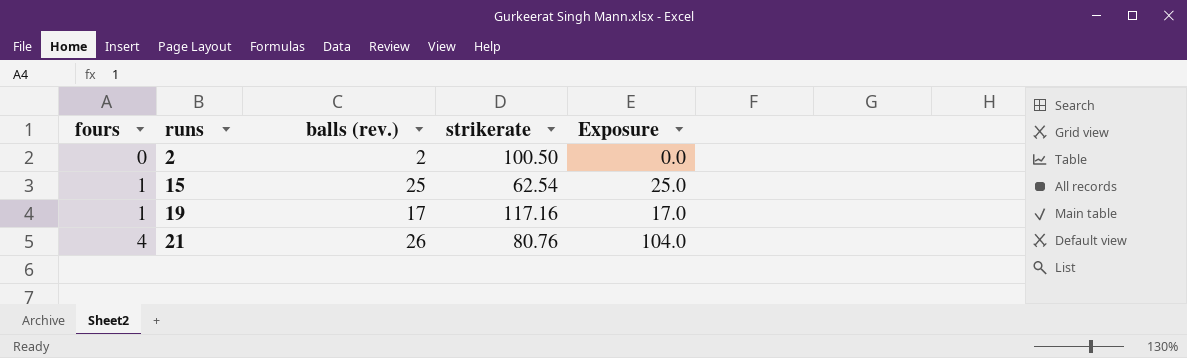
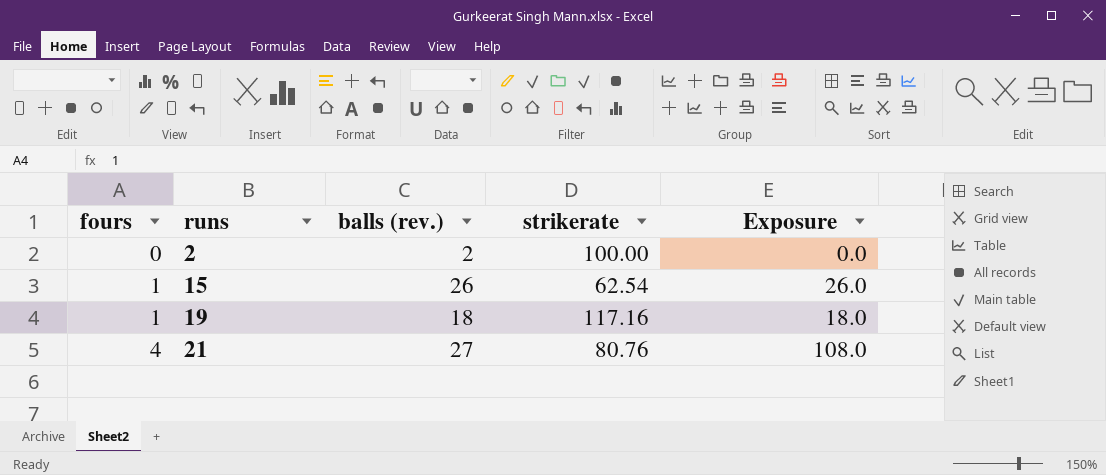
2 | strikerate: 100.50 -> 100.00
15 | balls (rev.): 25 -> 26
15 | Exposure: 25.0 -> 26.0
19 | balls (rev.): 17 -> 18
19 | Exposure: 17.0 -> 18.0
21 | balls (rev.): 26 -> 27
21 | Exposure: 104.0 -> 108.0

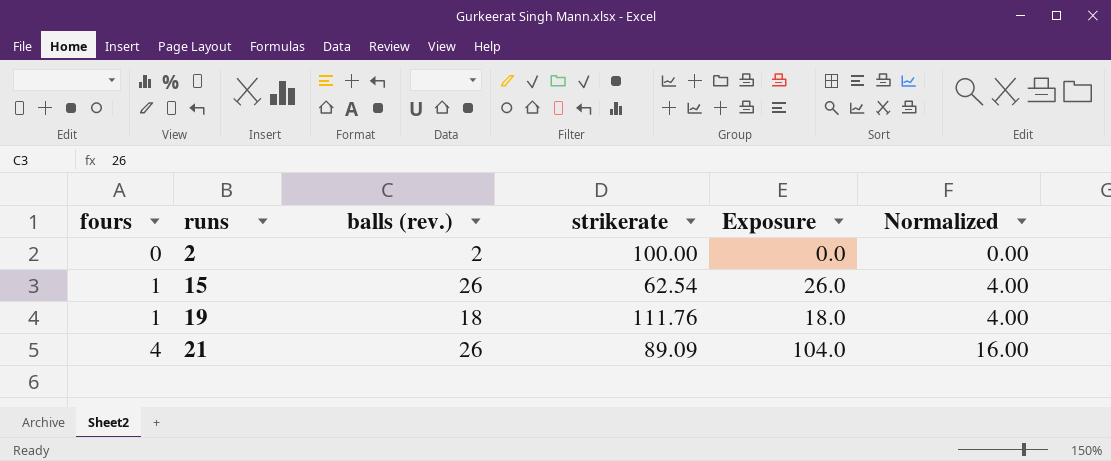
column Normalized | formula: none -> [fours] * 4
19 | strikerate: 117.16 -> 111.76
21 | balls (rev.): 27 -> 26
21 | strikerate: 80.76 -> 89.09
21 | Exposure: 108.0 -> 104.0

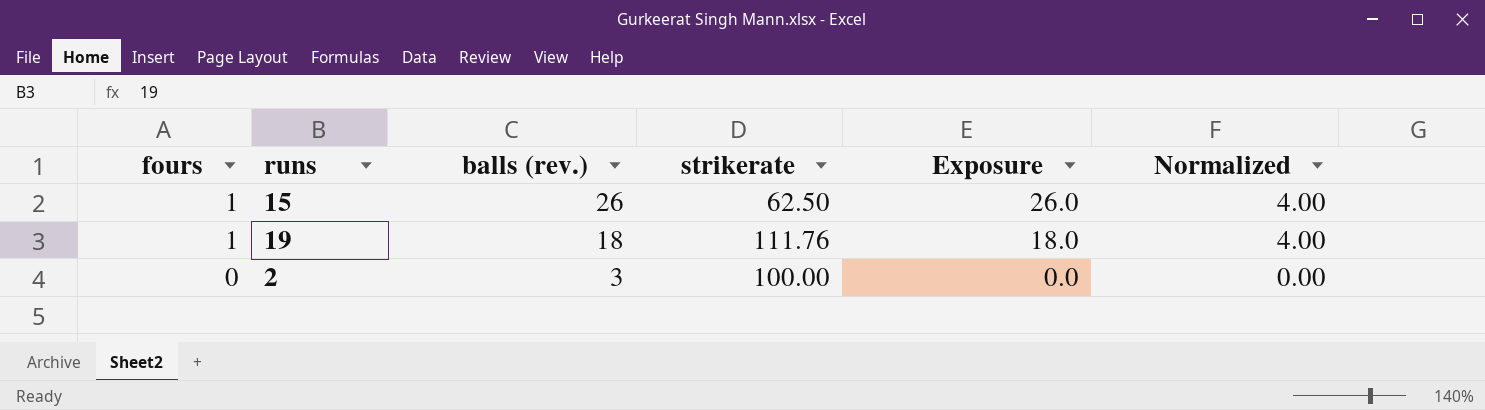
row order: fours ascending -> fours descending
row 21: 4 | 26 | 89.09 | 104.0 | 16.00 -> none
15 | strikerate: 62.54 -> 62.50
2 | balls (rev.): 2 -> 3

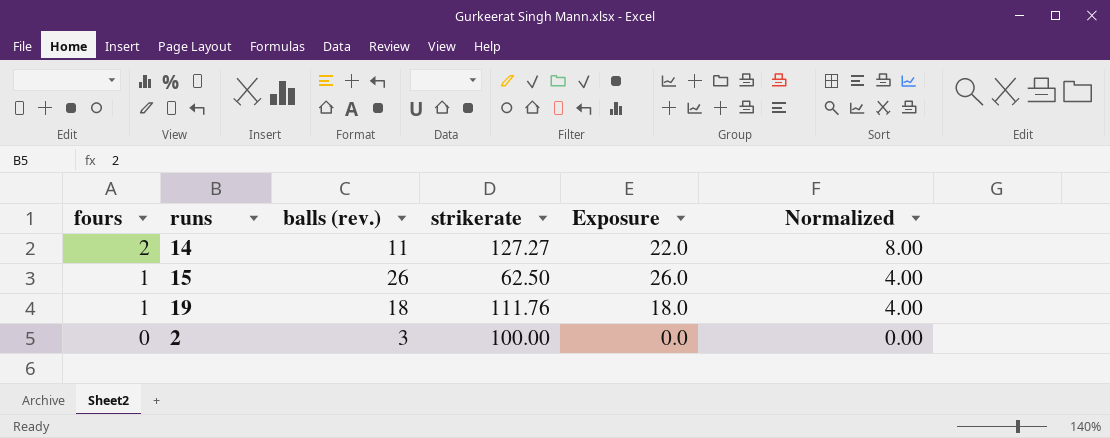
row 14: none -> 2 | 11 | 127.27 | 22.0 | 8.00

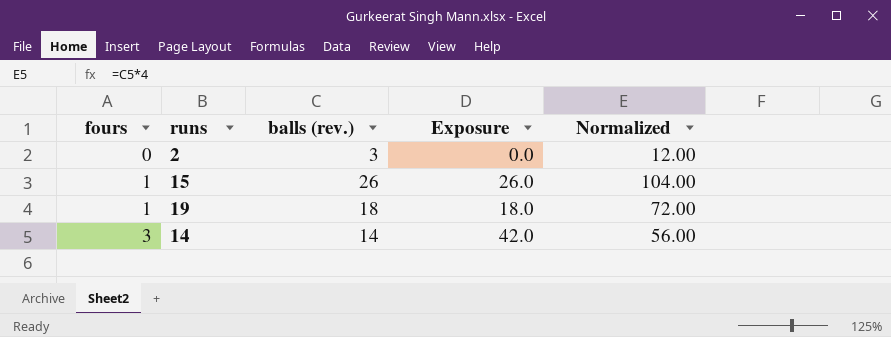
row order: fours descending -> fours ascending
column strikerate | position: 4 -> none
column Normalized | formula: [fours] * 4 -> [balls (rev.)] * 4
14 | fours: 2 -> 3
14 | balls (rev.): 11 -> 14
14 | Exposure: 22.0 -> 42.0

